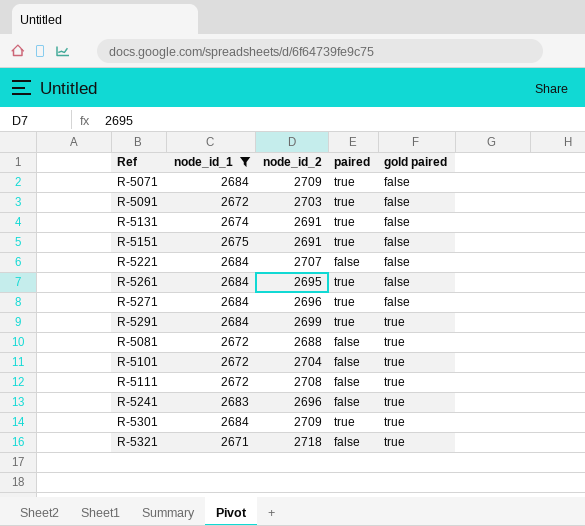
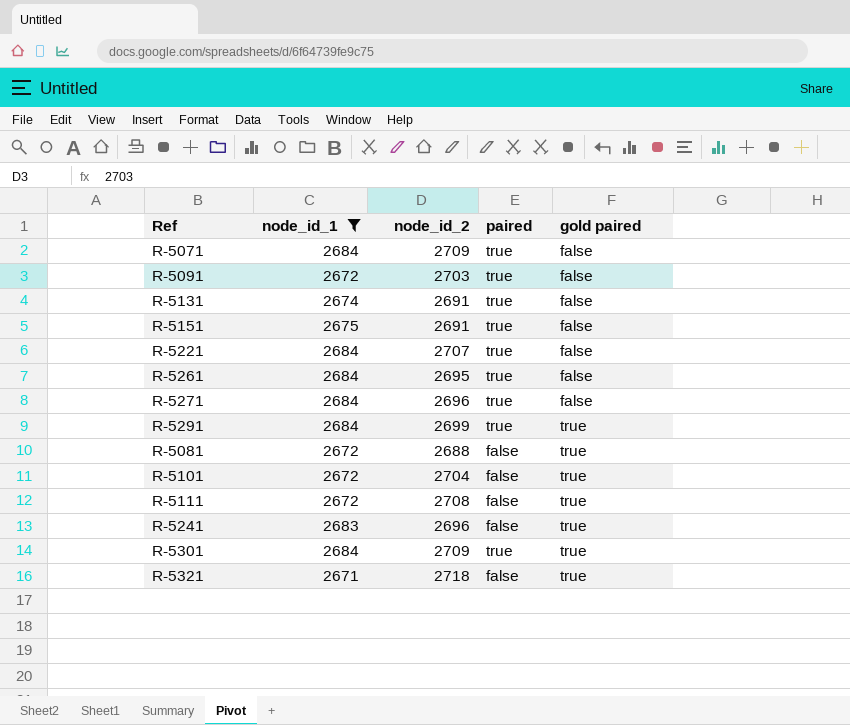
R-5221 | paired: false -> true

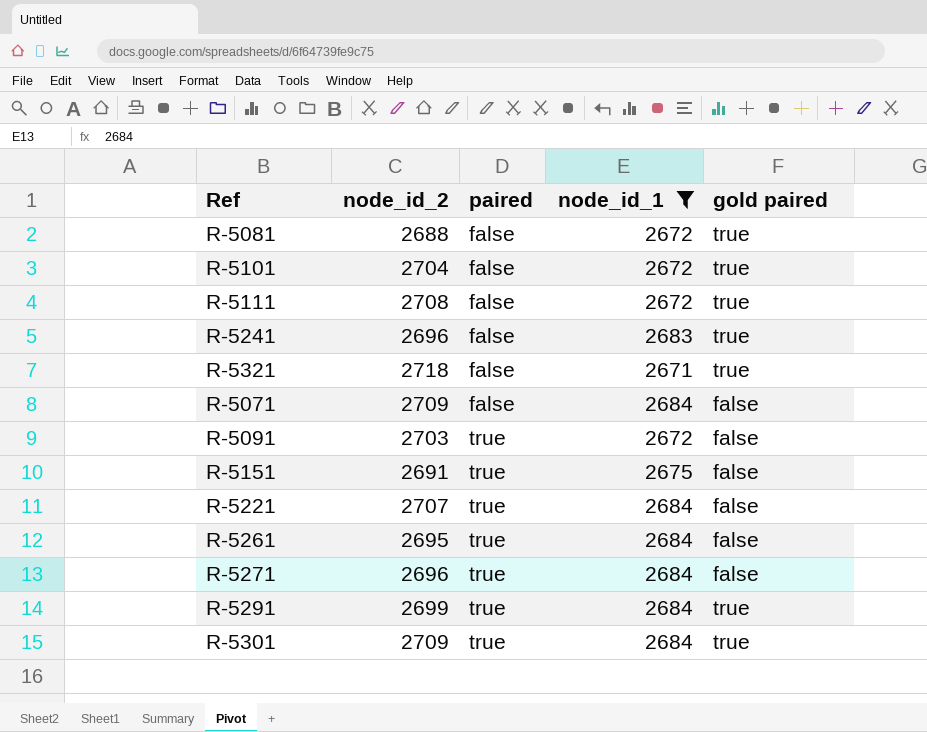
row order: gold paired ascending -> paired ascending
column node_id_1 | position: 2 -> 4
row R-5131: 2674 | 2691 | true | false -> none
R-5071 | paired: true -> false

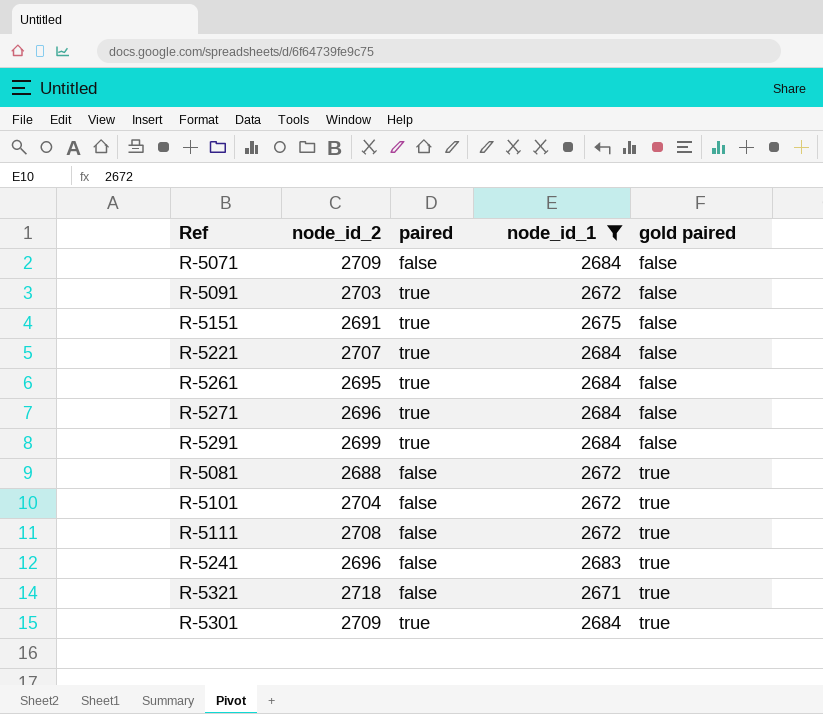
row order: paired ascending -> gold paired ascending
R-5291 | gold paired: true -> false

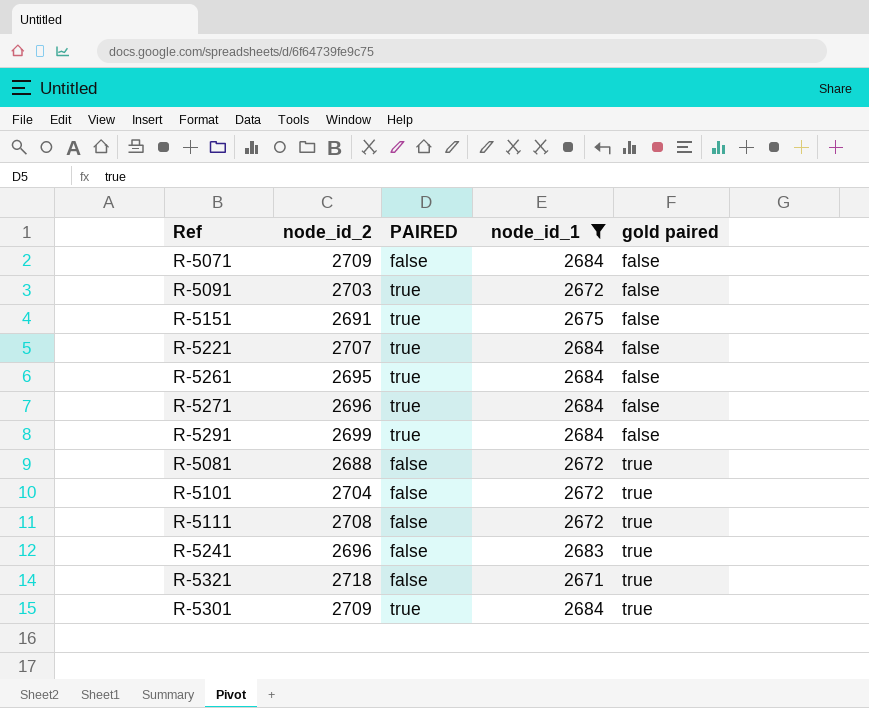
column name: paired -> PAIRED

